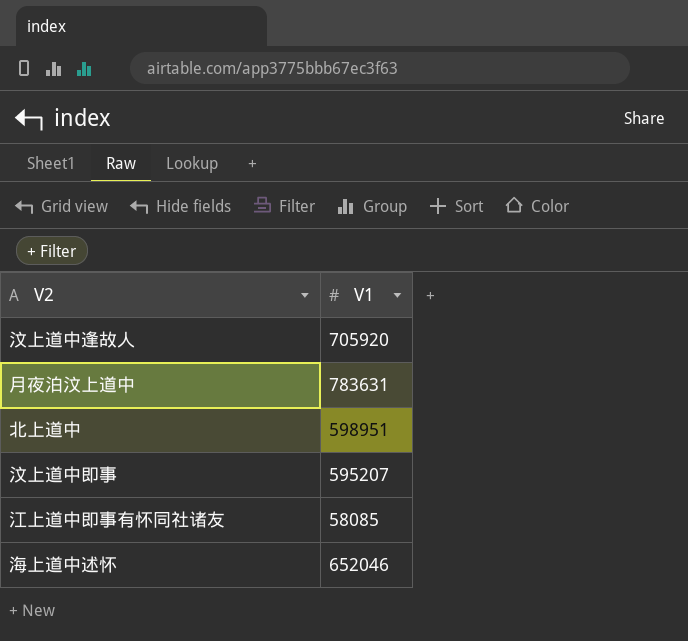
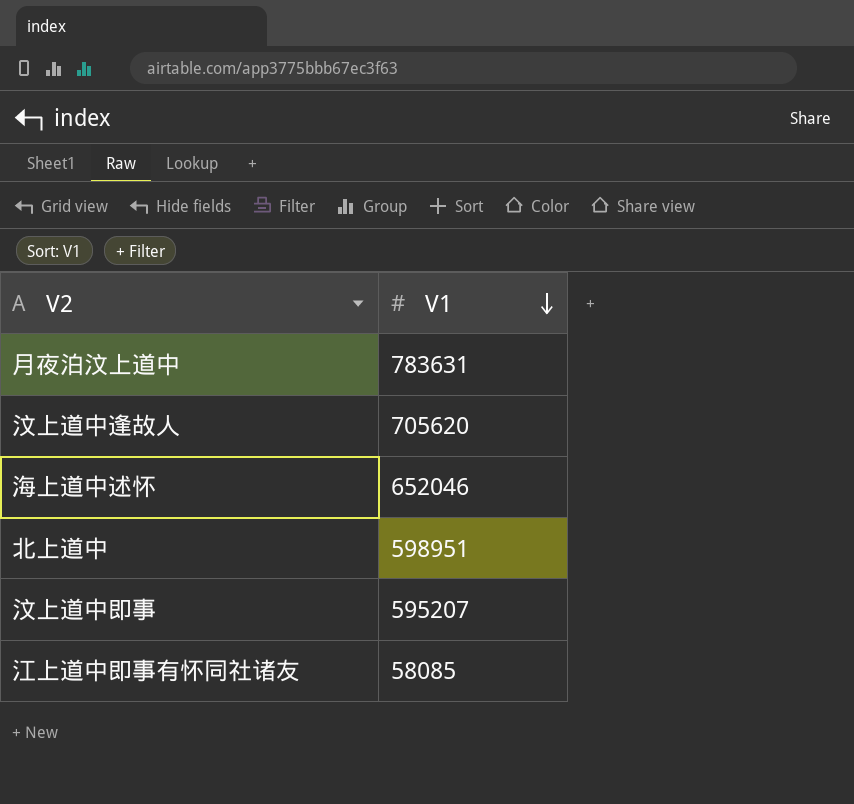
row order: none -> V1 descending
汶上道中逢故人 | V1: 705920 -> 705620

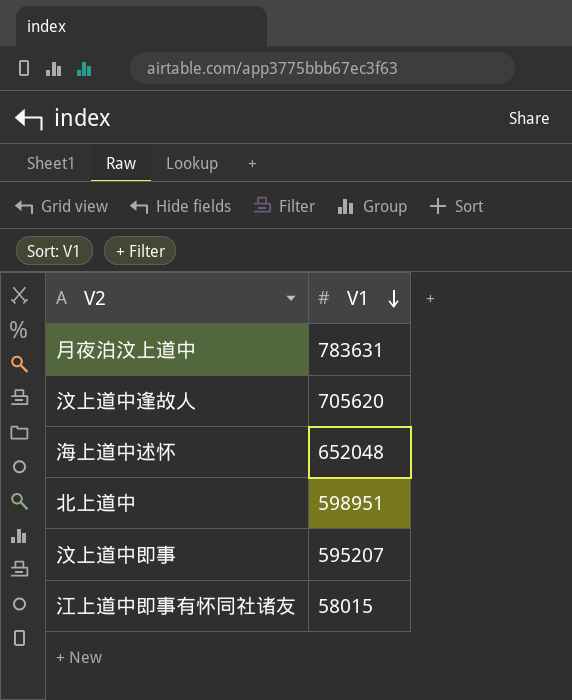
海上道中述怀 | V1: 652046 -> 652048
江上道中即事有怀同社诸友 | V1: 58085 -> 58015

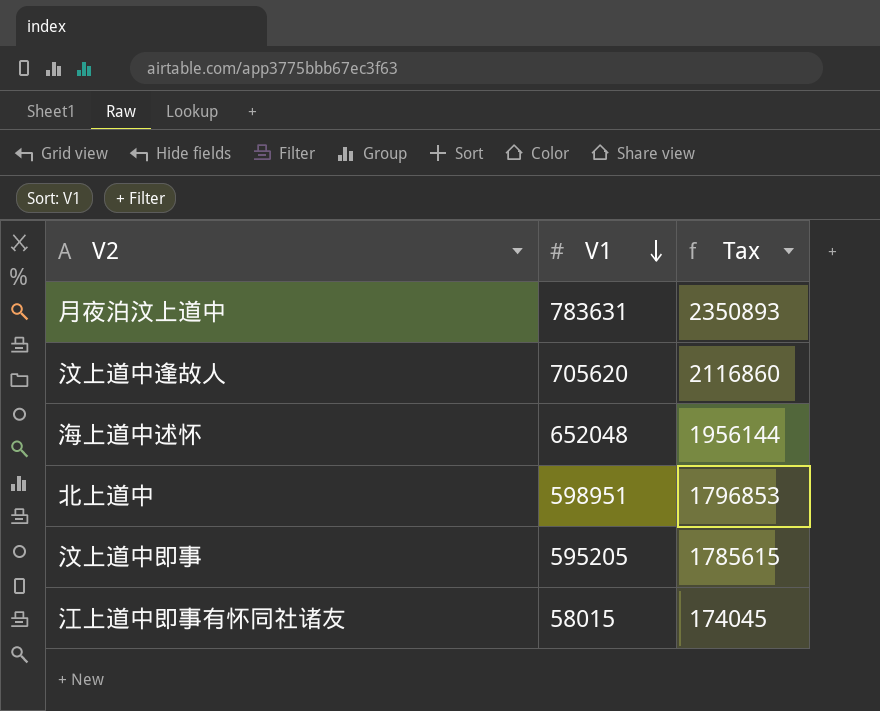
column Tax | formula: none -> [V1] * 3
汶上道中即事 | V1: 595207 -> 595205

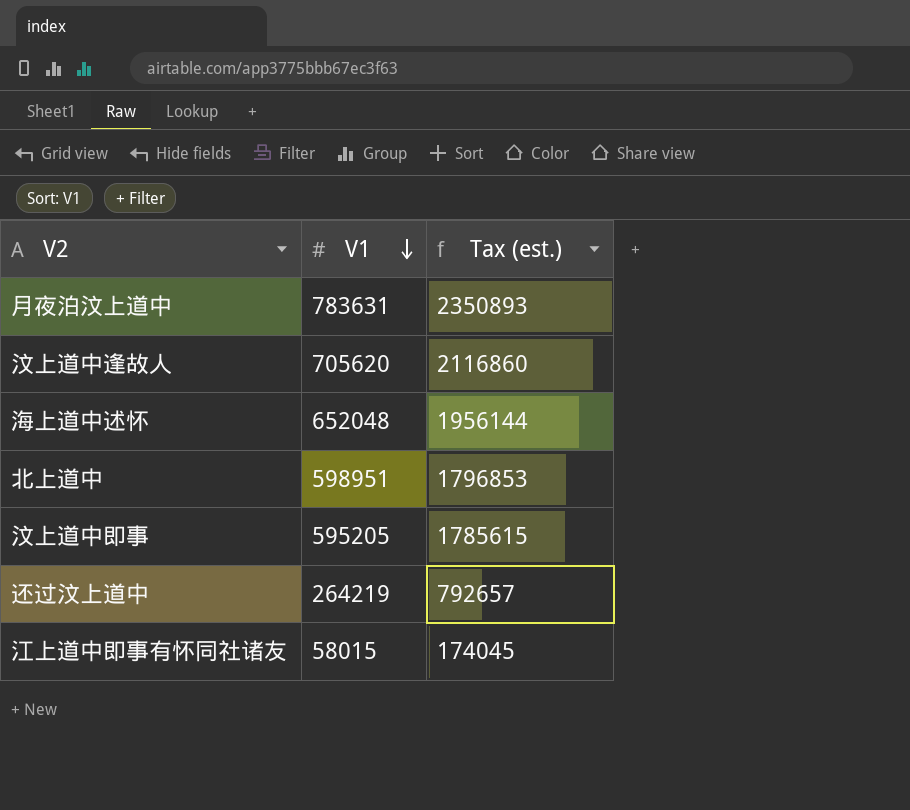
column name: Tax -> Tax (est.)
row 还过汶上道中: none -> 264219 | 792657

